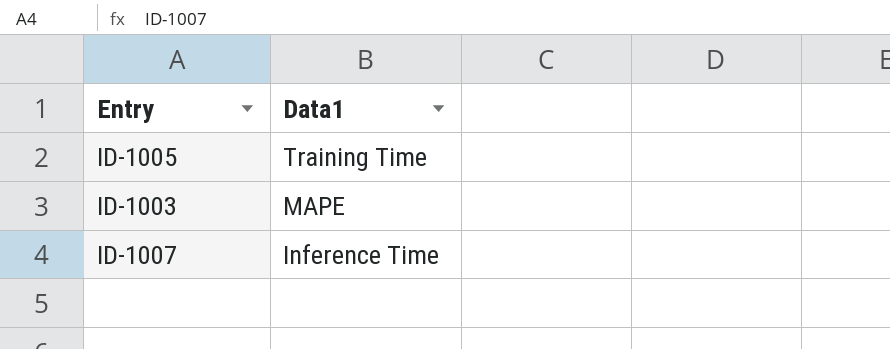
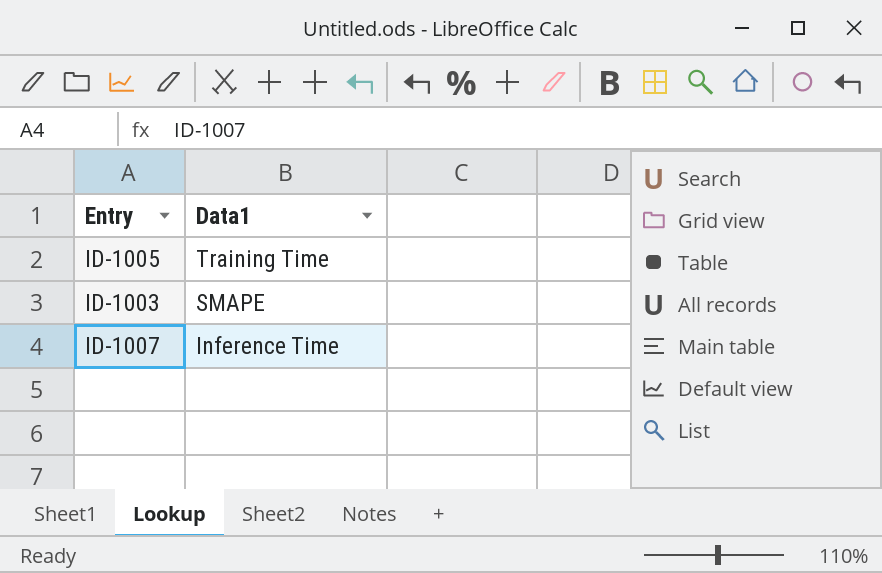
ID-1003 | Data1: MAPE -> SMAPE

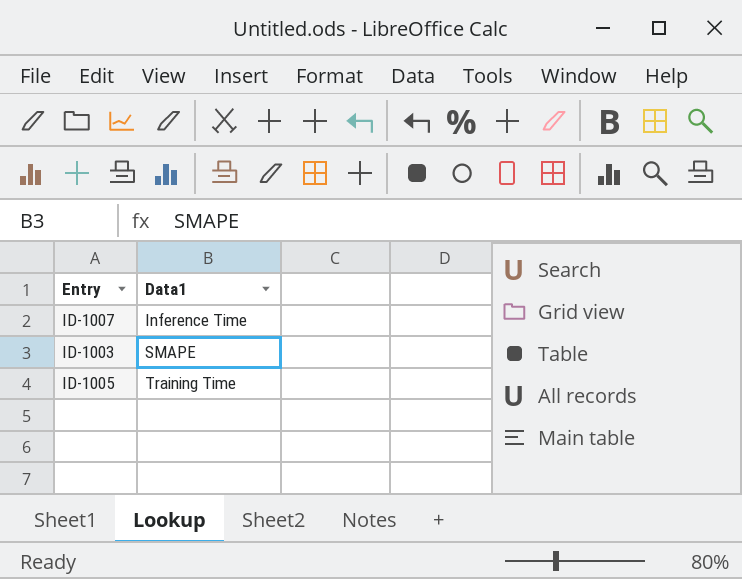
row order: Data1 descending -> Data1 ascending

